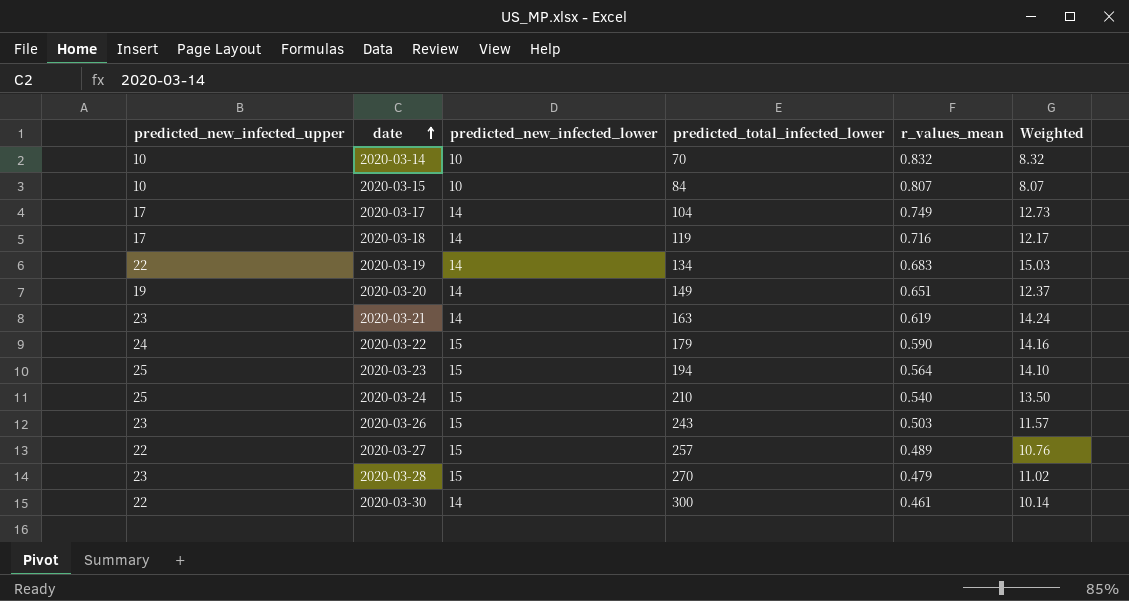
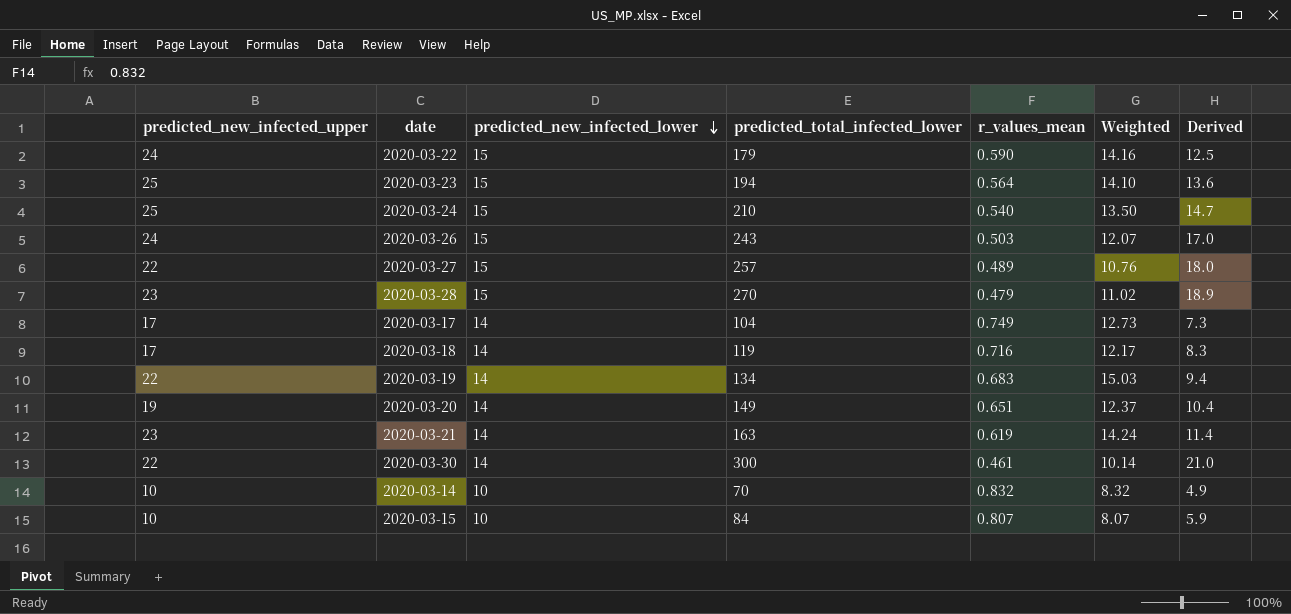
row order: date ascending -> predicted_new_infected_lower descending
column Derived | formula: none -> [predicted_total_infected_lower] * 0.07
2020-03-26 | predicted_new_infected_upper: 23 -> 24
2020-03-26 | Weighted: 11.57 -> 12.07

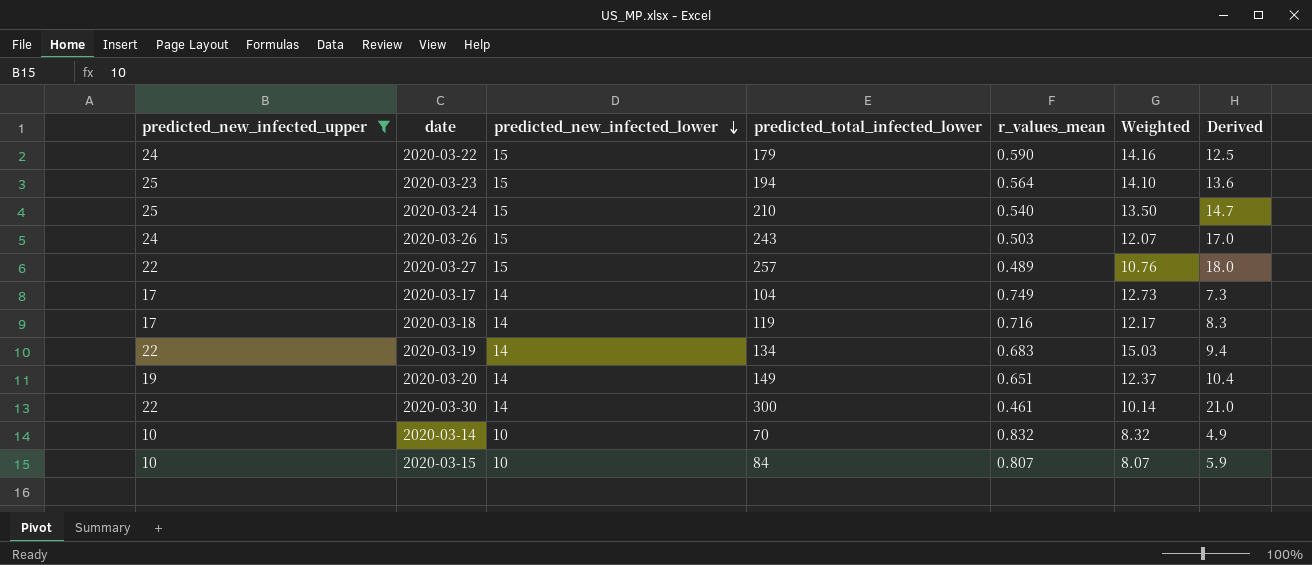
filter: none -> predicted_new_infected_upper != 23

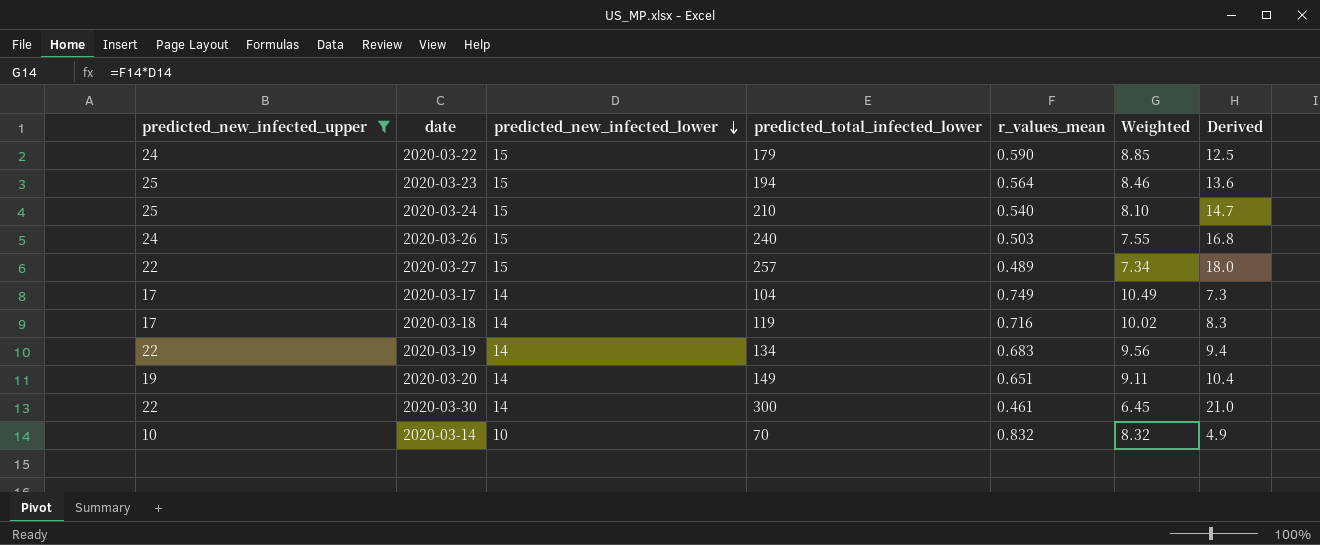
column Weighted | formula: [predicted_new_infected_upper] * [r_values_mean] -> [predicted_new_infected_lower] * [r_values_mean]
row 2020-03-15: 10 | 10 | 84 | 0.807 | 8.07 | 5.9 -> none
2020-03-26 | predicted_total_infected_lower: 243 -> 240
2020-03-26 | Derived: 17.0 -> 16.8

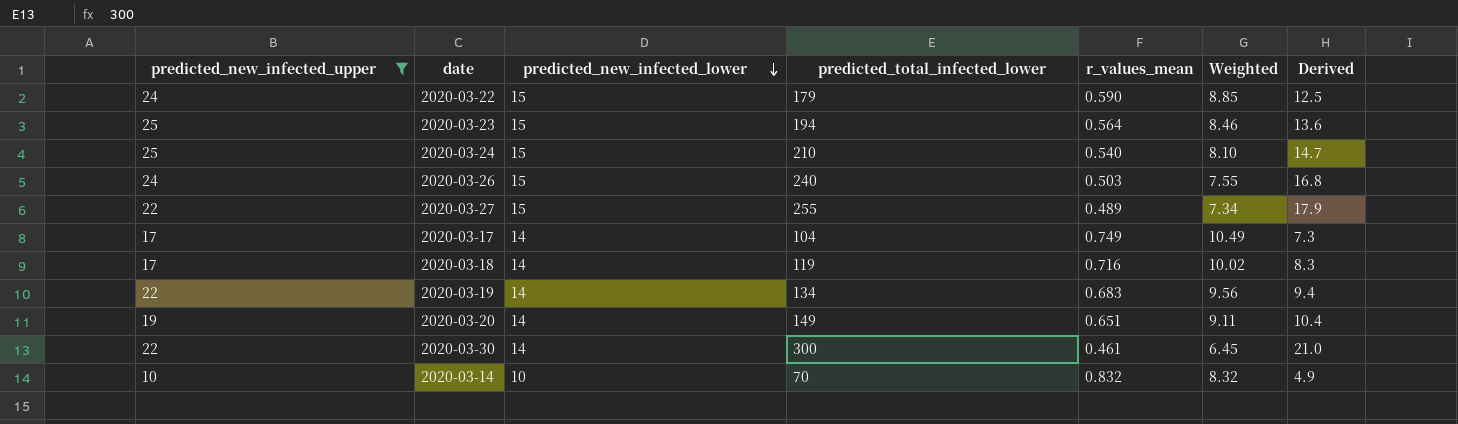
2020-03-27 | predicted_total_infected_lower: 257 -> 255
2020-03-27 | Derived: 18.0 -> 17.9

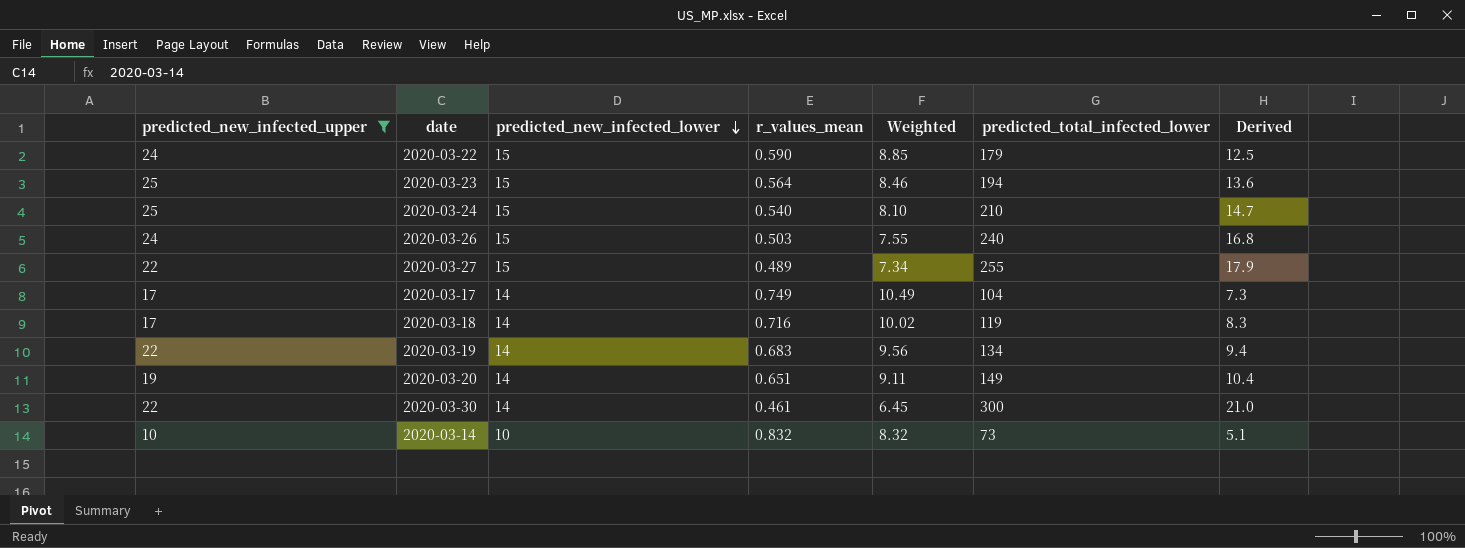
column predicted_total_infected_lower | position: 4 -> 6
2020-03-14 | predicted_total_infected_lower: 70 -> 73
2020-03-14 | Derived: 4.9 -> 5.1

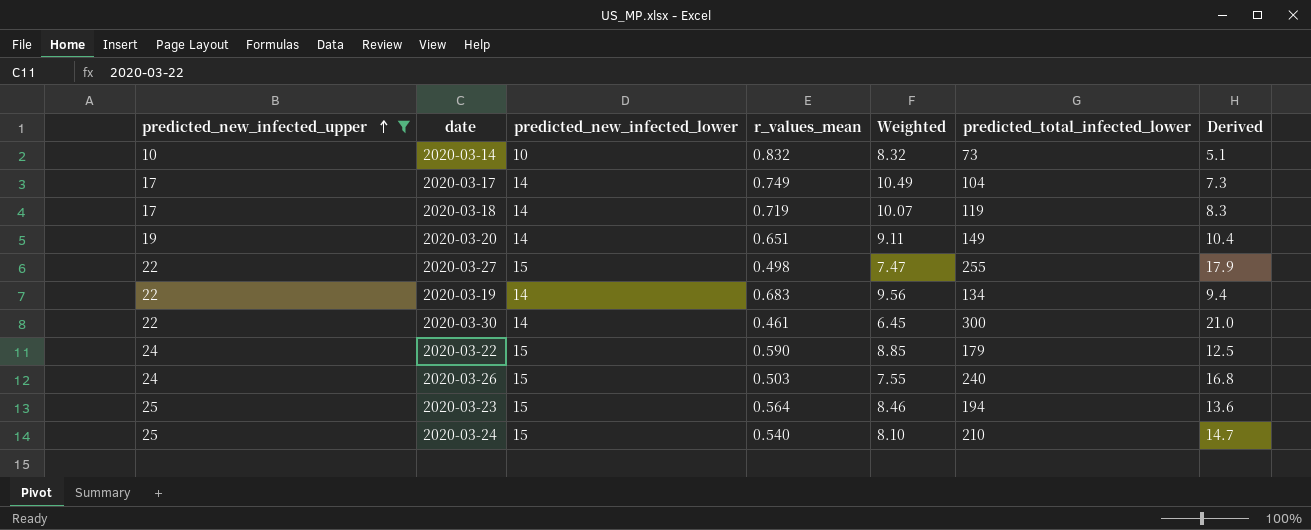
row order: predicted_new_infected_lower descending -> predicted_new_infected_upper ascending
2020-03-18 | r_values_mean: 0.716 -> 0.719
2020-03-18 | Weighted: 10.02 -> 10.07
2020-03-27 | r_values_mean: 0.489 -> 0.498
2020-03-27 | Weighted: 7.34 -> 7.47

